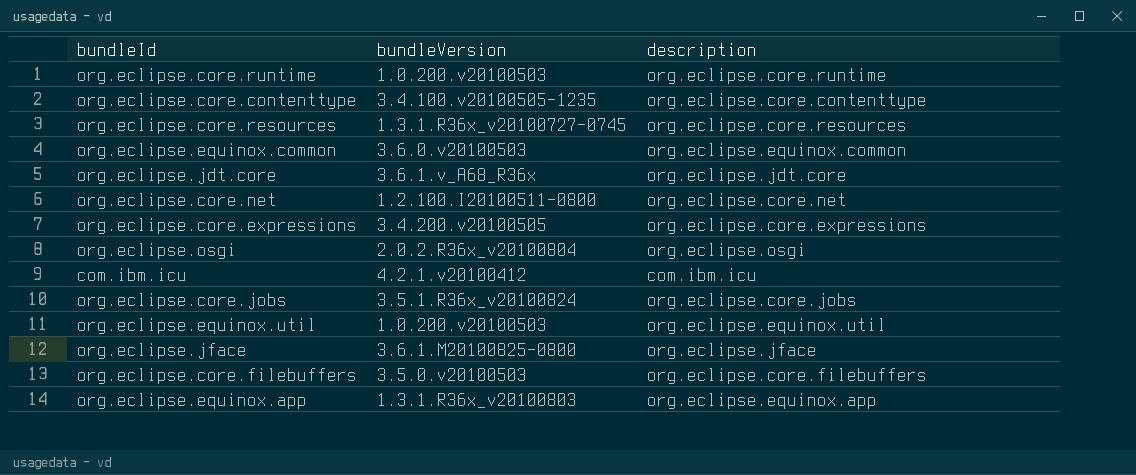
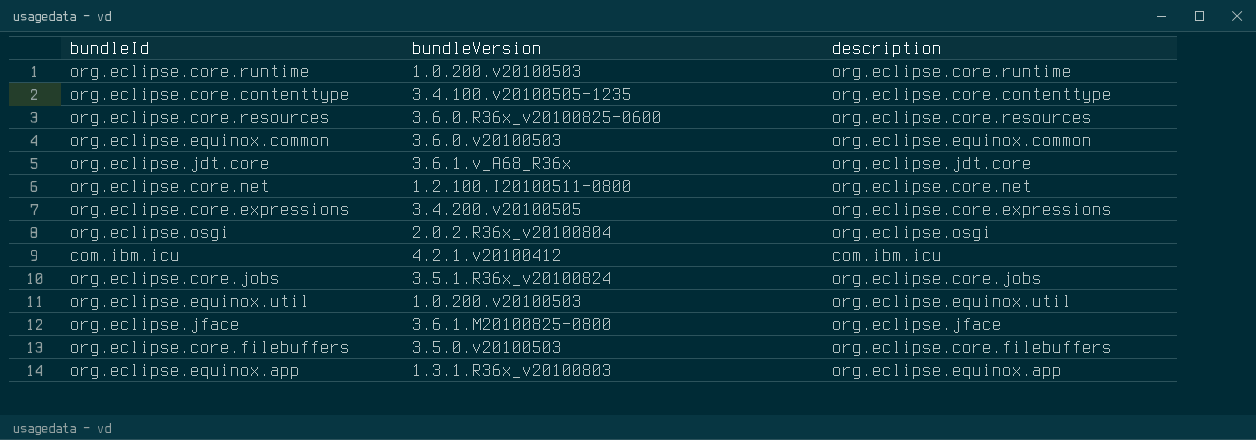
org.eclipse.core.resources | bundleVersion: 1.3.1.R36x_v20100727-0745 -> 3.6.0.R36x_v20100825-0600

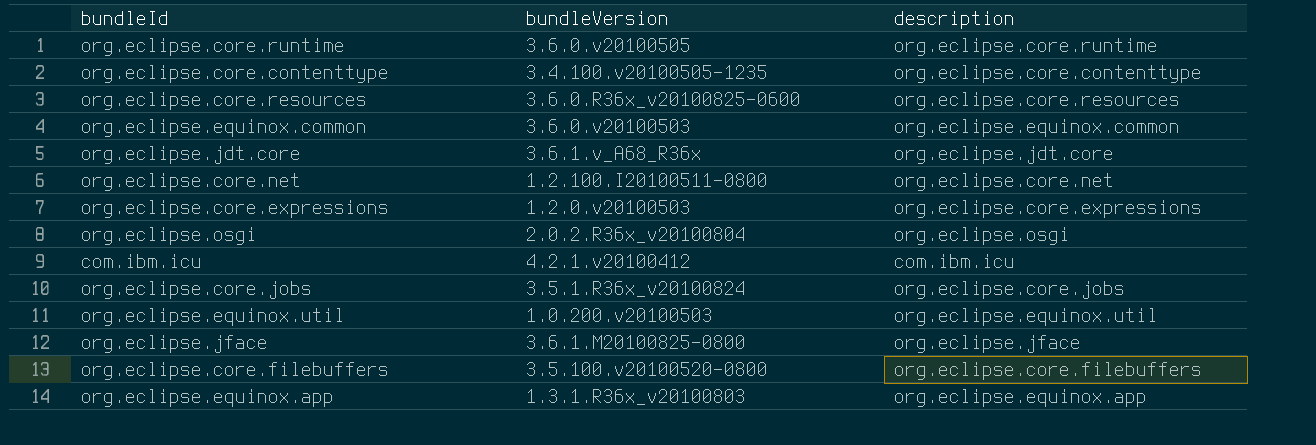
org.eclipse.core.runtime | bundleVersion: 1.0.200.v20100503 -> 3.6.0.v20100505
org.eclipse.core.expressions | bundleVersion: 3.4.200.v20100505 -> 1.2.0.v20100503
org.eclipse.core.filebuffers | bundleVersion: 3.5.0.v20100503 -> 3.5.100.v20100520-0800

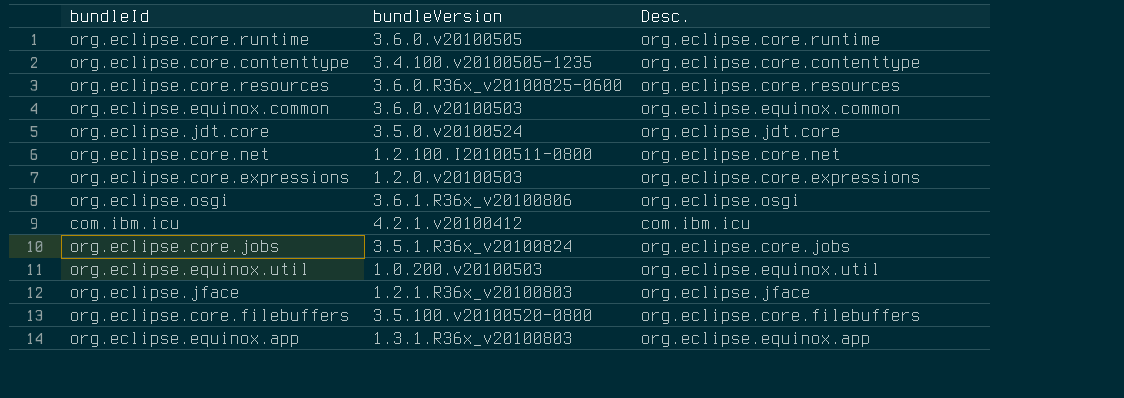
column name: description -> Desc.
org.eclipse.jdt.core | bundleVersion: 3.6.1.v_A68_R36x -> 3.5.0.v20100524
org.eclipse.osgi | bundleVersion: 2.0.2.R36x_v20100804 -> 3.6.1.R36x_v20100806
org.eclipse.jface | bundleVersion: 3.6.1.M20100825-0800 -> 1.2.1.R36x_v20100803

